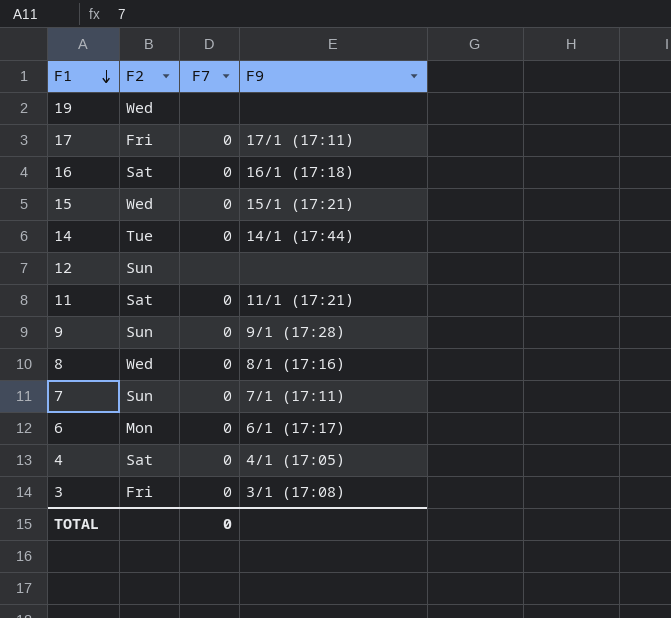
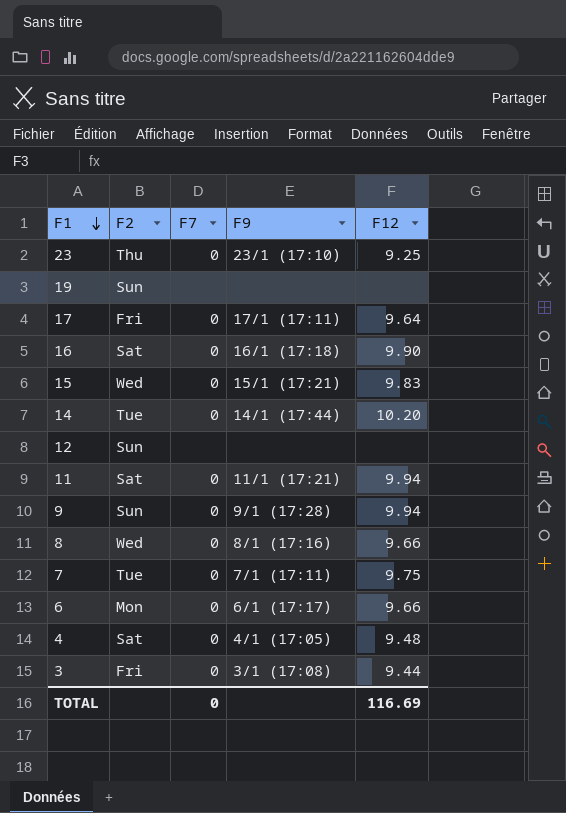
column F12 | position: none -> 5
row 23: none -> Thu | 0 | 23/1 (17:10) | 9.25
19 | F2: Wed -> Sun
7 | F2: Sun -> Tue

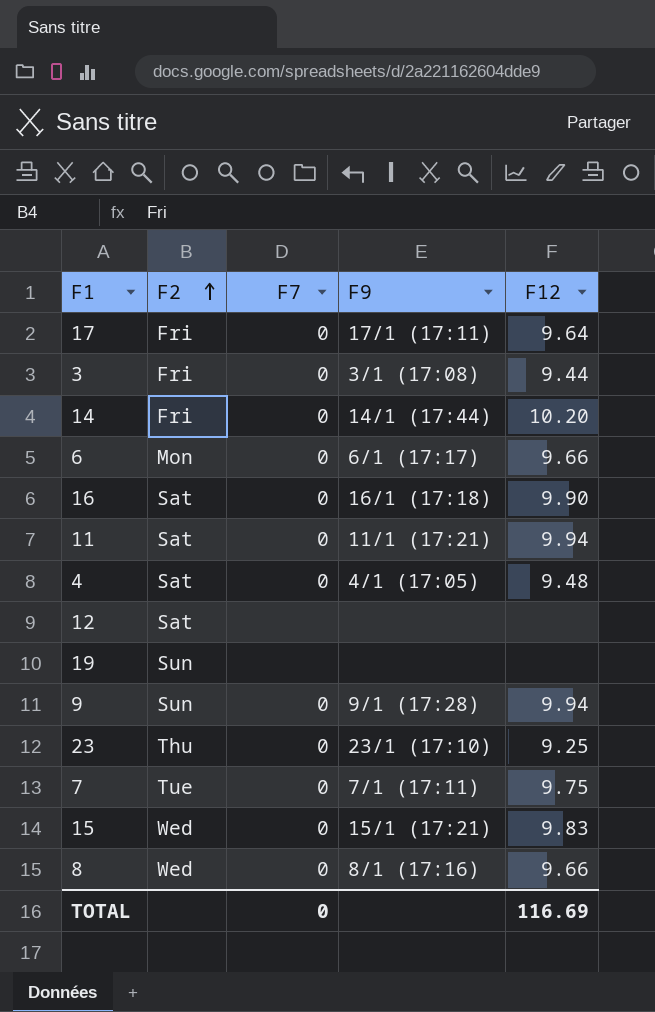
row order: F1 descending -> F2 ascending
14 | F2: Tue -> Fri
12 | F2: Sun -> Sat

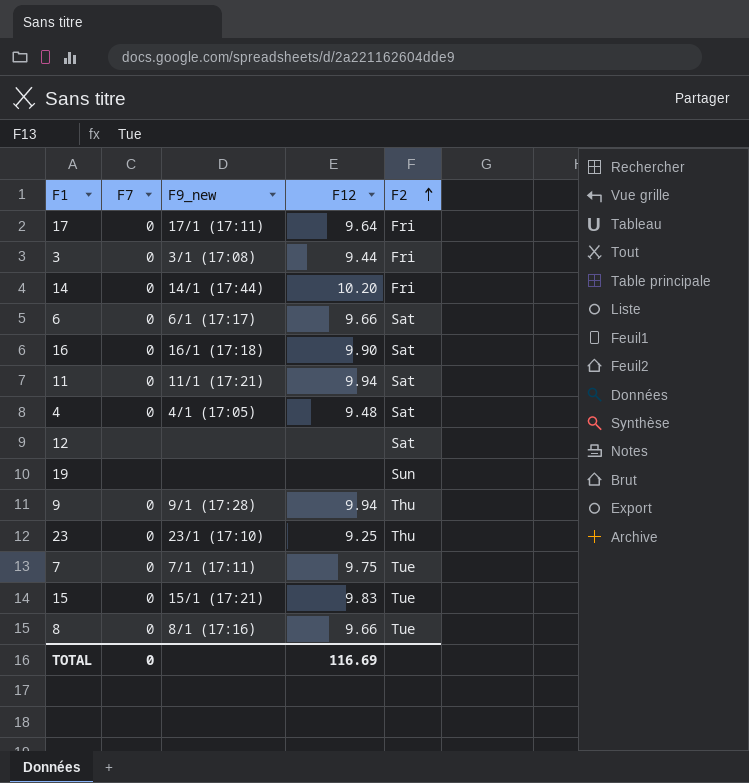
column name: F9 -> F9_new
column F2 | position: 2 -> 5
6 | F2: Mon -> Sat
9 | F2: Sun -> Thu
15 | F2: Wed -> Tue
8 | F2: Wed -> Tue

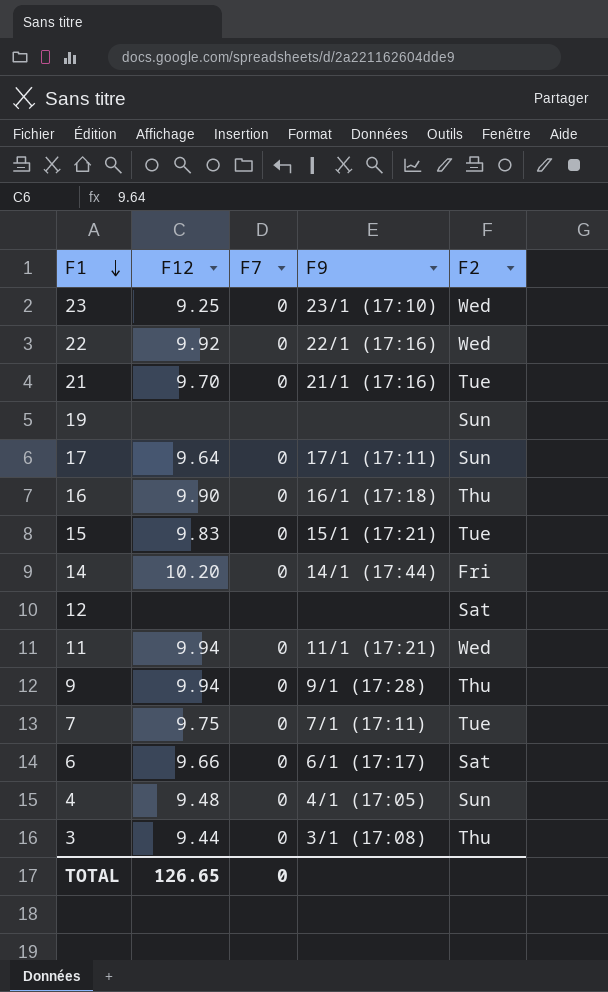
row order: F2 ascending -> F1 descending
column F12 | position: 4 -> 2
column name: F9_new -> F9
row 8: 0 | 8/1 (17:16) | 9.66 | Tue -> none
23 | F2: Thu -> Wed
row 22: none -> 9.92 | 0 | 22/1 (17:16) | Wed
row 21: none -> 9.70 | 0 | 21/1 (17:16) | Tue
17 | F2: Fri -> Sun
16 | F2: Sat -> Thu
11 | F2: Sat -> Wed
4 | F2: Sat -> Sun
3 | F2: Fri -> Thu
TOTAL | F12: 116.69 -> 126.65

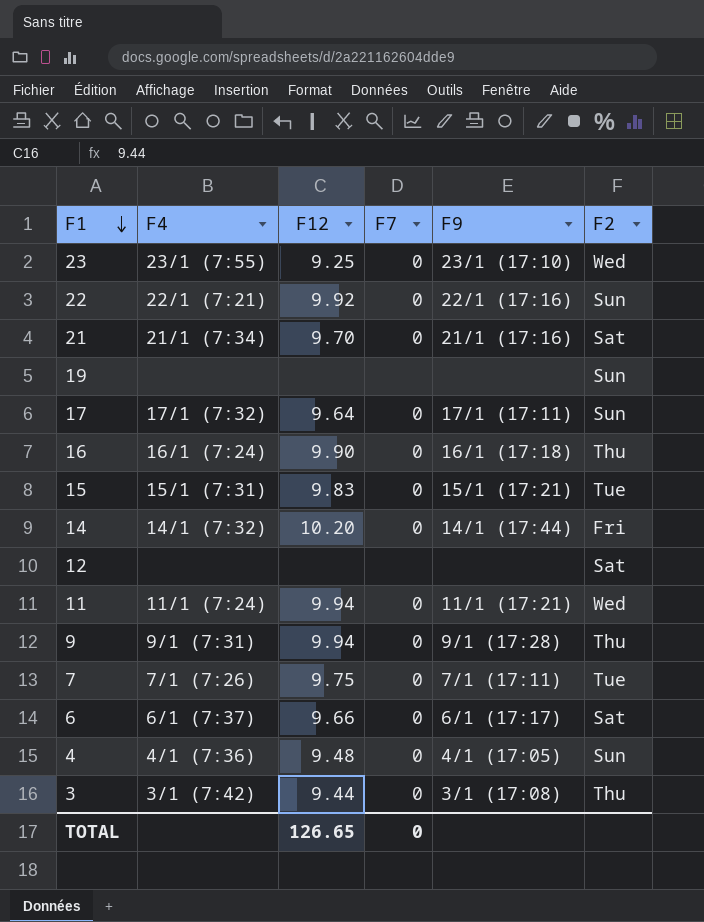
column F4 | position: none -> 2
22 | F2: Wed -> Sun
21 | F2: Tue -> Sat

